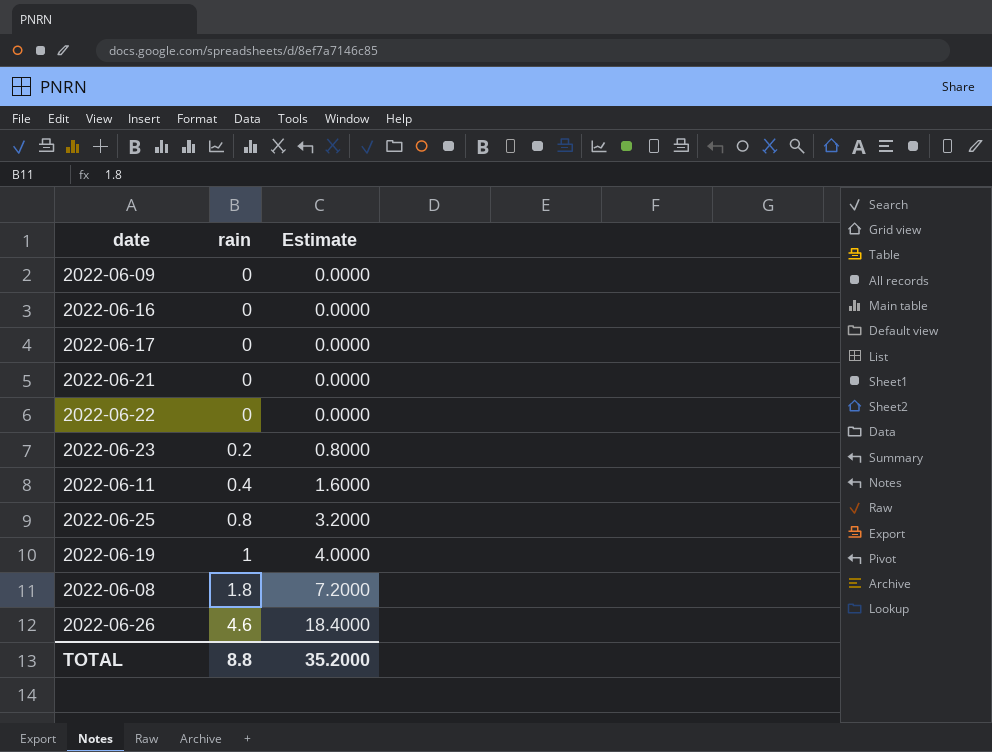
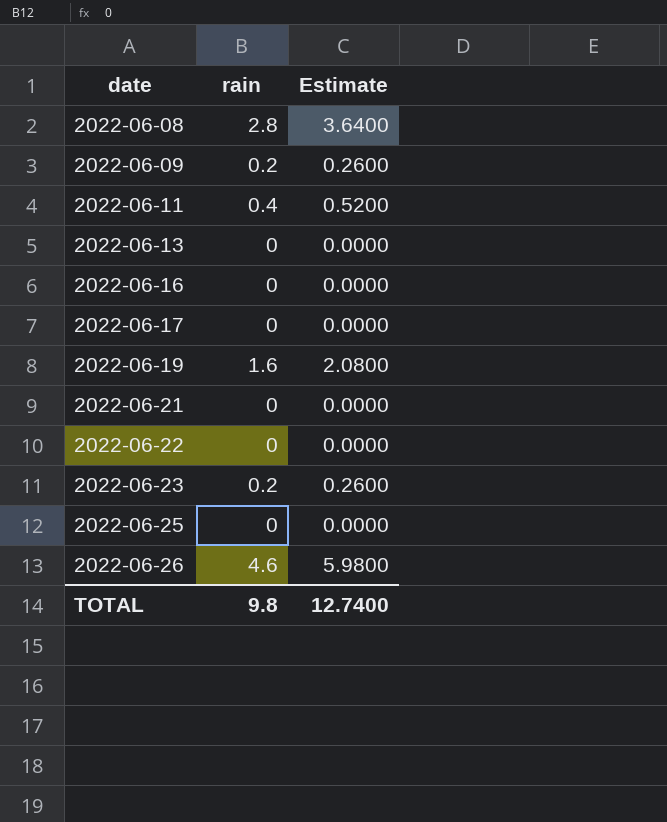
row order: rain ascending -> date ascending
column Estimate | formula: [rain] * 4 -> [rain] * 1.3
2022-06-08 | rain: 1.8 -> 2.8
2022-06-09 | rain: 0 -> 0.2
row 2022-06-13: none -> 0 | 0.0000
2022-06-19 | rain: 1 -> 1.6
2022-06-25 | rain: 0.8 -> 0
TOTAL | rain: 8.8 -> 9.8
TOTAL | Estimate: 35.2000 -> 12.7400

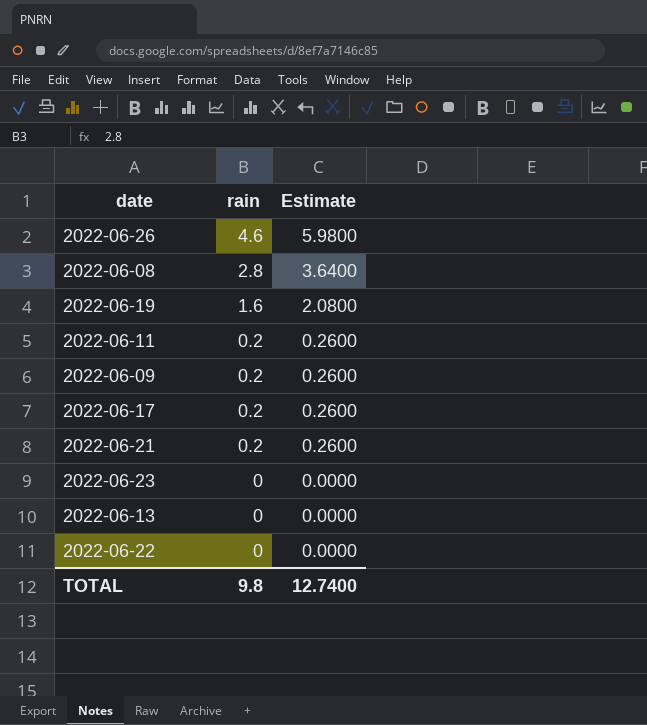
row order: date ascending -> rain descending
row 2022-06-16: 0 | 0.0000 -> none
row 2022-06-25: 0 | 0.0000 -> none
2022-06-11 | rain: 0.4 -> 0.2
2022-06-11 | Estimate: 0.5200 -> 0.2600
2022-06-17 | rain: 0 -> 0.2
2022-06-17 | Estimate: 0.0000 -> 0.2600
2022-06-21 | rain: 0 -> 0.2
2022-06-21 | Estimate: 0.0000 -> 0.2600
2022-06-23 | rain: 0.2 -> 0
2022-06-23 | Estimate: 0.2600 -> 0.0000

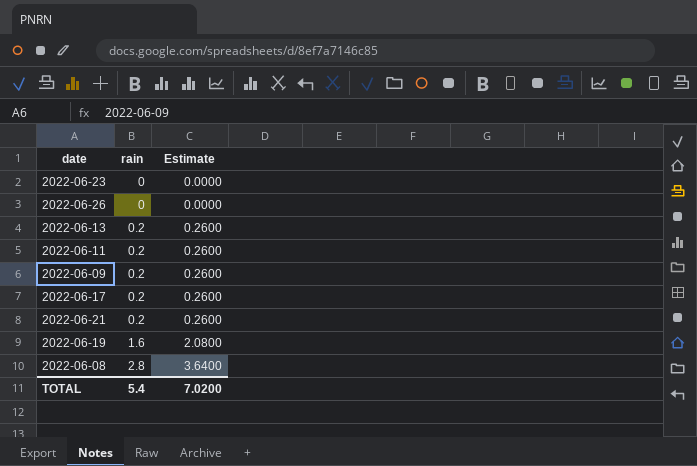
row order: rain descending -> rain ascending
row 2022-06-22: 0 | 0.0000 -> none
2022-06-26 | rain: 4.6 -> 0
2022-06-26 | Estimate: 5.9800 -> 0.0000
2022-06-13 | rain: 0 -> 0.2
2022-06-13 | Estimate: 0.0000 -> 0.2600
TOTAL | rain: 9.8 -> 5.4
TOTAL | Estimate: 12.7400 -> 7.0200

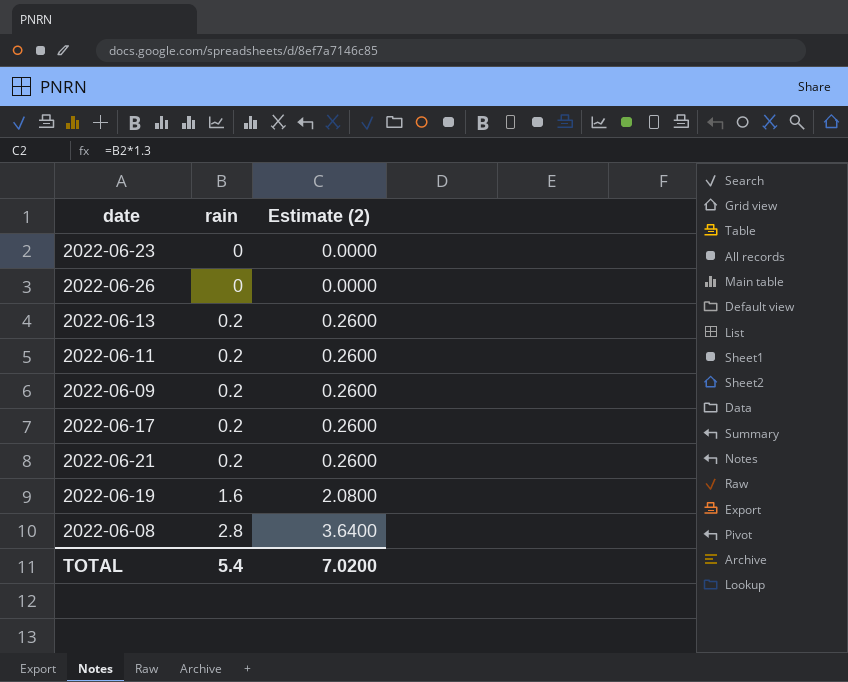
column name: Estimate -> Estimate (2)

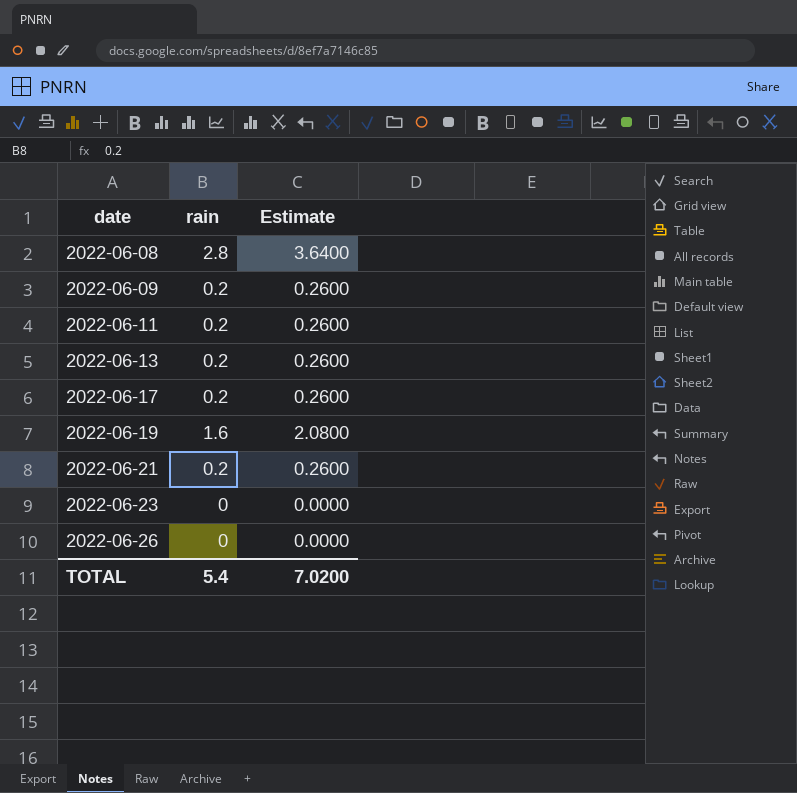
row order: rain ascending -> date ascending
column name: Estimate (2) -> Estimate

